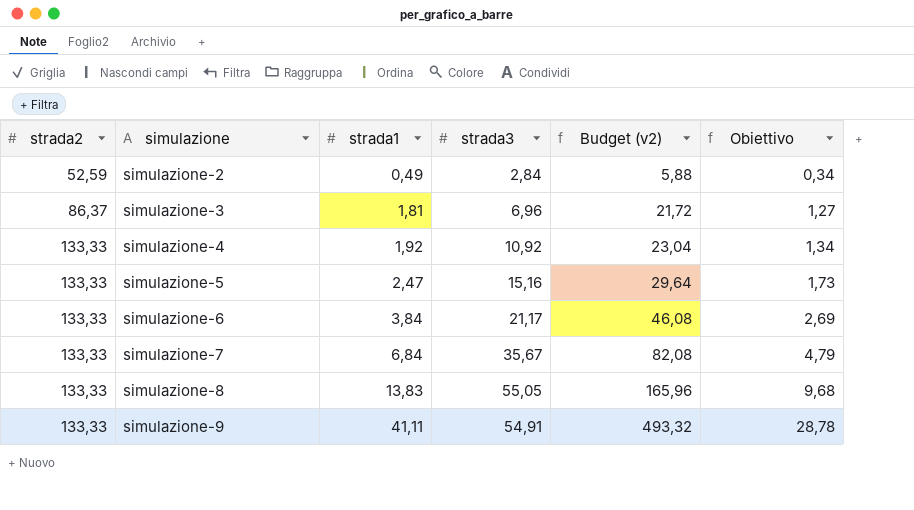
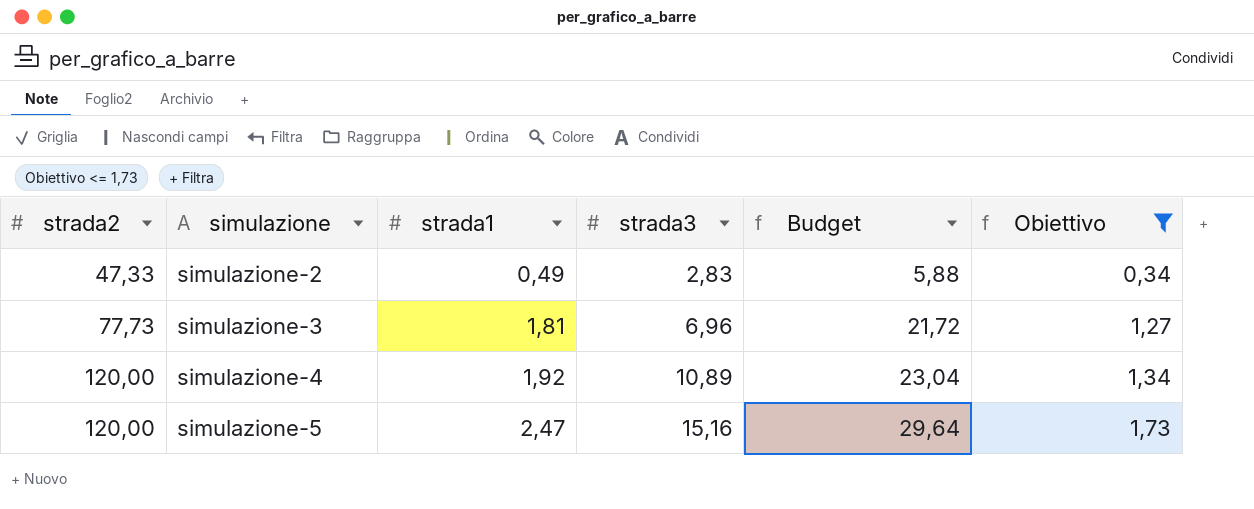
filter: none -> Obiettivo <= 1,73
column name: Budget (v2) -> Budget
simulazione-2 | strada2: 52,59 -> 47,33
simulazione-2 | strada3: 2,84 -> 2,83
simulazione-3 | strada2: 86,37 -> 77,73
simulazione-4 | strada2: 133,33 -> 120,00
simulazione-4 | strada3: 10,92 -> 10,89
simulazione-5 | strada2: 133,33 -> 120,00

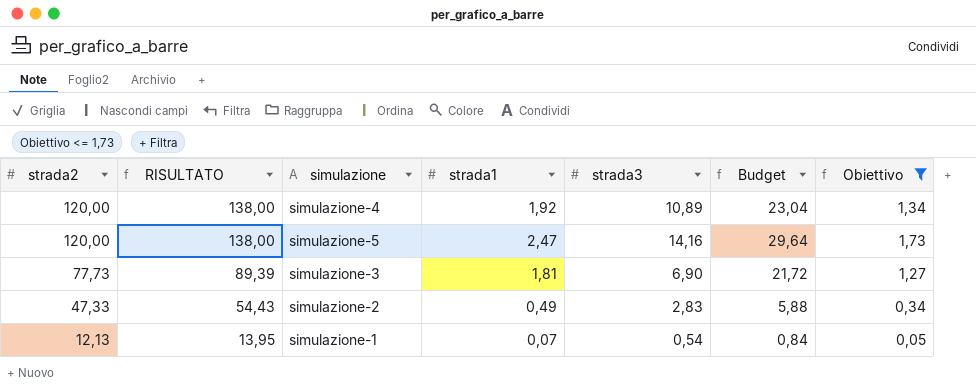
row order: strada2 ascending -> strada2 descending
column RISULTATO | formula: none -> [strada2] * 1,15
simulazione-5 | strada3: 15,16 -> 14,16
simulazione-3 | strada3: 6,96 -> 6,90
row simulazione-1: none -> 12,13 | 13,95 | 0,07 | 0,54 | 0,84 | 0,05

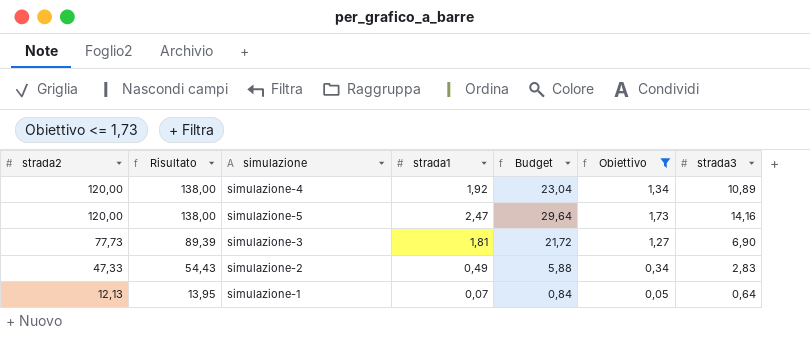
column name: RISULTATO -> Risultato
column strada3 | position: 5 -> 7
simulazione-1 | strada3: 0,54 -> 0,64

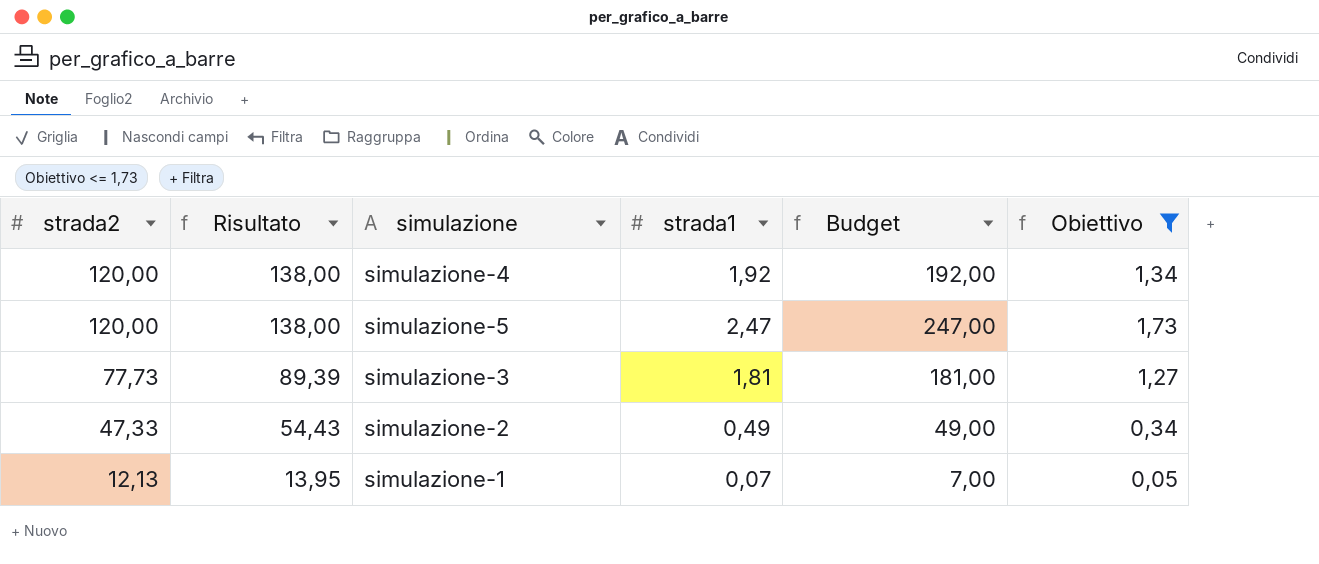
column strada3 | position: 7 -> none
column Budget | formula: [strada1] * 12 -> [strada1] * 100

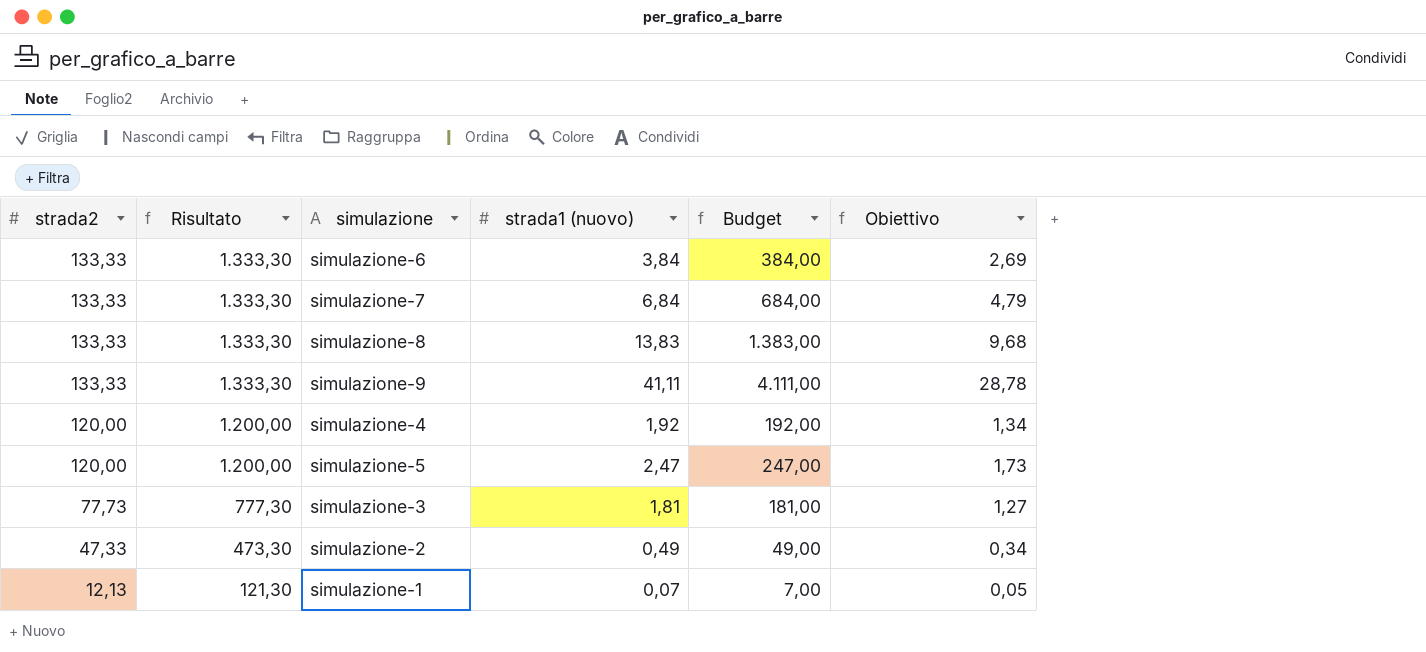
filter: Obiettivo <= 1,73 -> none
column Risultato | formula: [strada2] * 1,15 -> [strada2] * 10
column name: strada1 -> strada1 (nuovo)

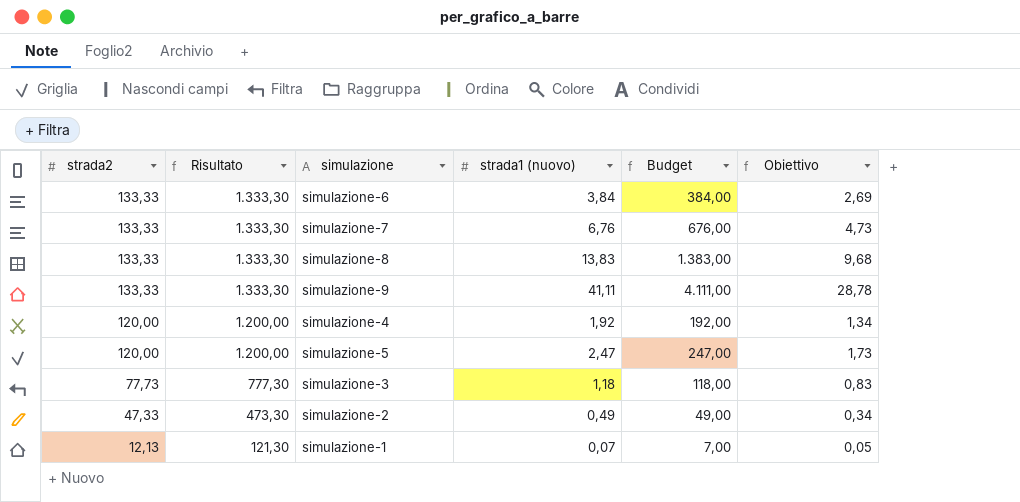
simulazione-7 | strada1 (nuovo): 6,84 -> 6,76
simulazione-7 | Budget: 684,00 -> 676,00
simulazione-7 | Obiettivo: 4,79 -> 4,73
simulazione-3 | strada1 (nuovo): 1,81 -> 1,18
simulazione-3 | Budget: 181,00 -> 118,00
simulazione-3 | Obiettivo: 1,27 -> 0,83

